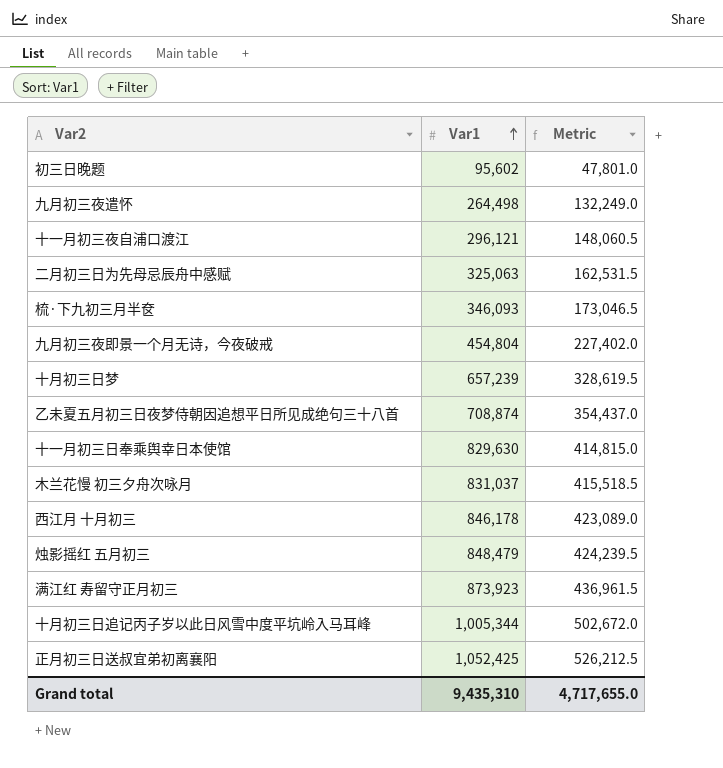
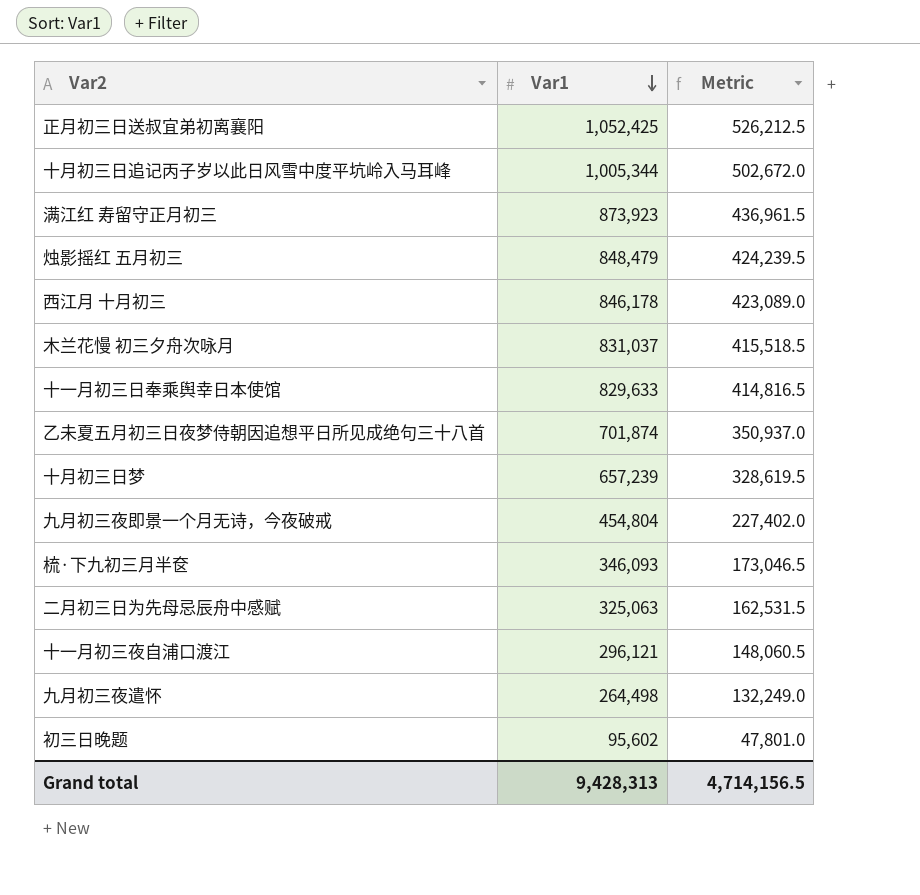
row order: Var1 ascending -> Var1 descending
十一月初三日奉乘舆幸日本使馆 | Var1: 829,630 -> 829,633
十一月初三日奉乘舆幸日本使馆 | Metric: 414,815.0 -> 414,816.5
乙未夏五月初三日夜梦侍朝因追想平日所见成绝句三十八首 | Var1: 708,874 -> 701,874
乙未夏五月初三日夜梦侍朝因追想平日所见成绝句三十八首 | Metric: 354,437.0 -> 350,937.0
Grand total | Var1: 9,435,310 -> 9,428,313
Grand total | Metric: 4,717,655.0 -> 4,714,156.5

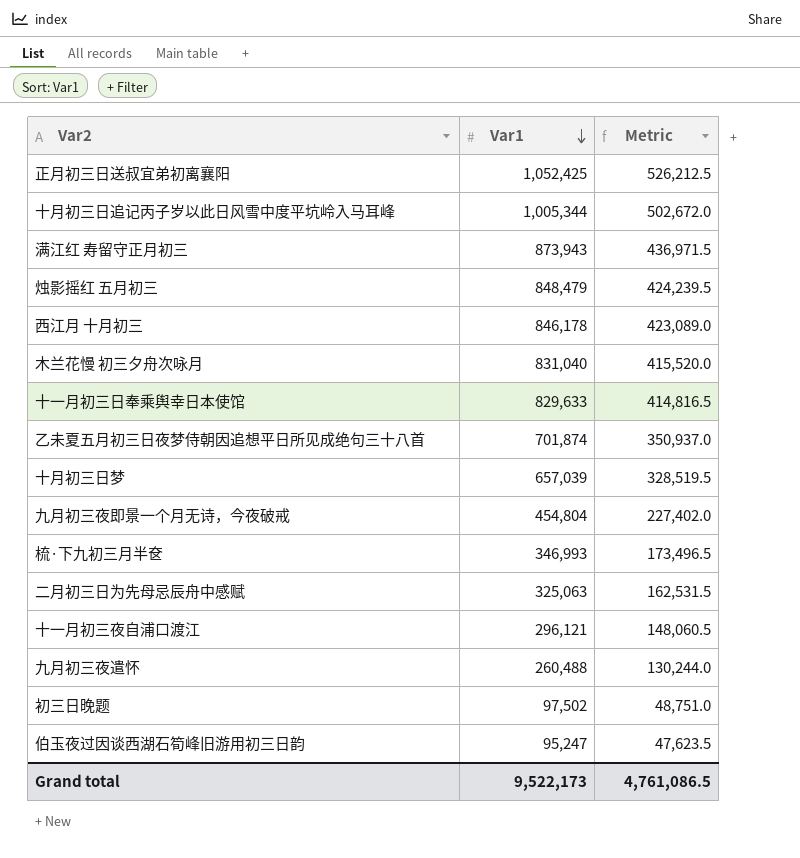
满江红 寿留守正月初三 | Var1: 873,923 -> 873,943
满江红 寿留守正月初三 | Metric: 436,961.5 -> 436,971.5
木兰花慢 初三夕舟次咏月 | Var1: 831,037 -> 831,040
木兰花慢 初三夕舟次咏月 | Metric: 415,518.5 -> 415,520.0
十月初三日梦 | Var1: 657,239 -> 657,039
十月初三日梦 | Metric: 328,619.5 -> 328,519.5
梳·下九初三月半奁 | Var1: 346,093 -> 346,993
梳·下九初三月半奁 | Metric: 173,046.5 -> 173,496.5
九月初三夜遣怀 | Var1: 264,498 -> 260,488
九月初三夜遣怀 | Metric: 132,249.0 -> 130,244.0
初三日晚题 | Var1: 95,602 -> 97,502
初三日晚题 | Metric: 47,801.0 -> 48,751.0
row 伯玉夜过因谈西湖石筍峰旧游用初三日韵: none -> 95,247 | 47,623.5
Grand total | Var1: 9,428,313 -> 9,522,173
Grand total | Metric: 4,714,156.5 -> 4,761,086.5

